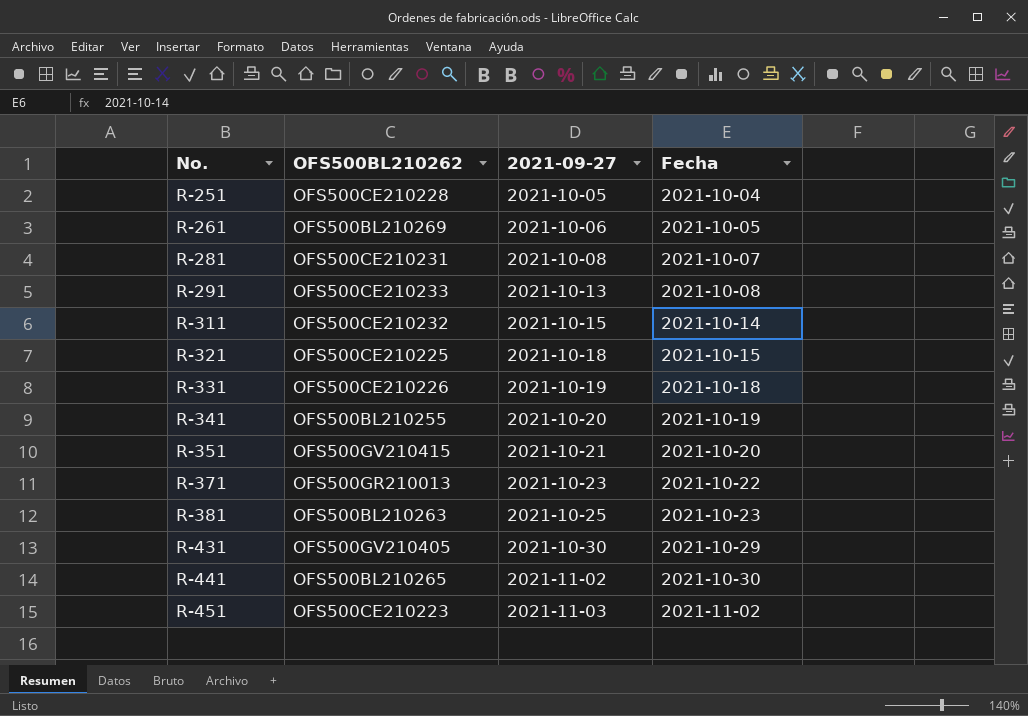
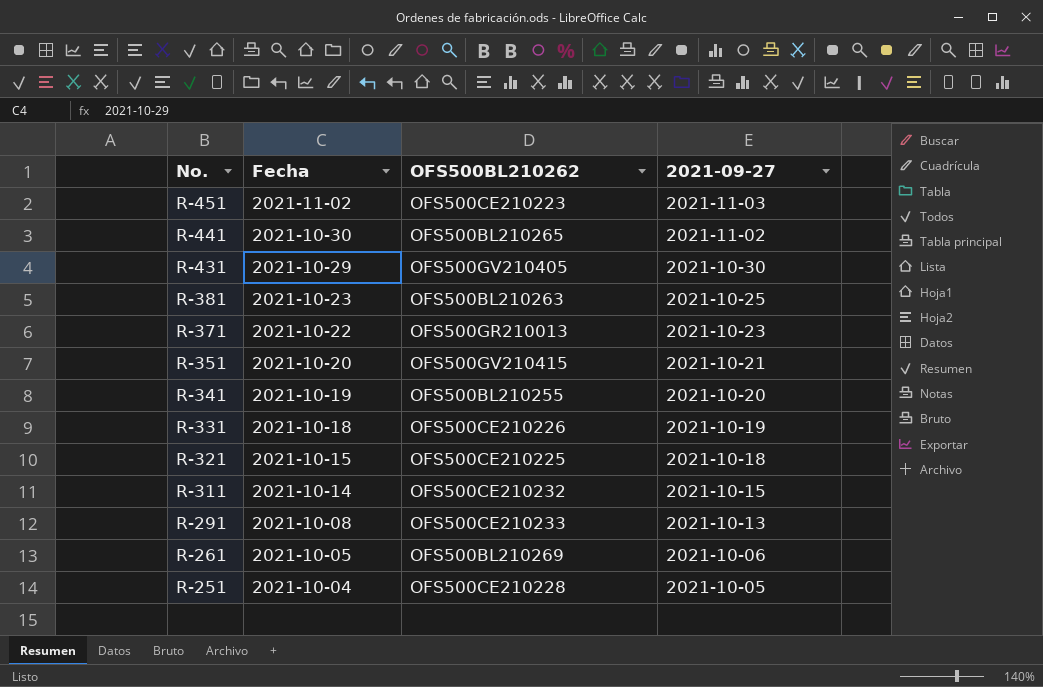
row order: No. ascending -> No. descending
column Fecha | position: 4 -> 2
row R-281: OFS500CE210231 | 2021-10-08 | 2021-10-07 -> none

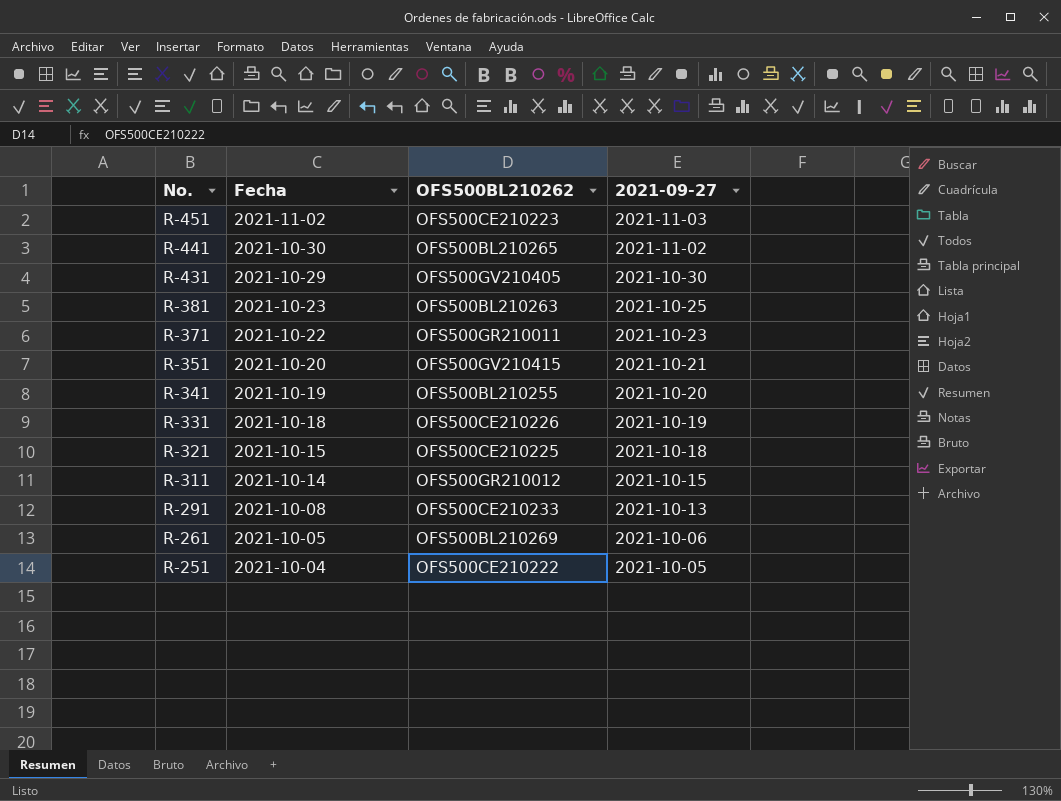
R-371 | OFS500BL210262: OFS500GR210013 -> OFS500GR210011
R-311 | OFS500BL210262: OFS500CE210232 -> OFS500GR210012
R-251 | OFS500BL210262: OFS500CE210228 -> OFS500CE210222

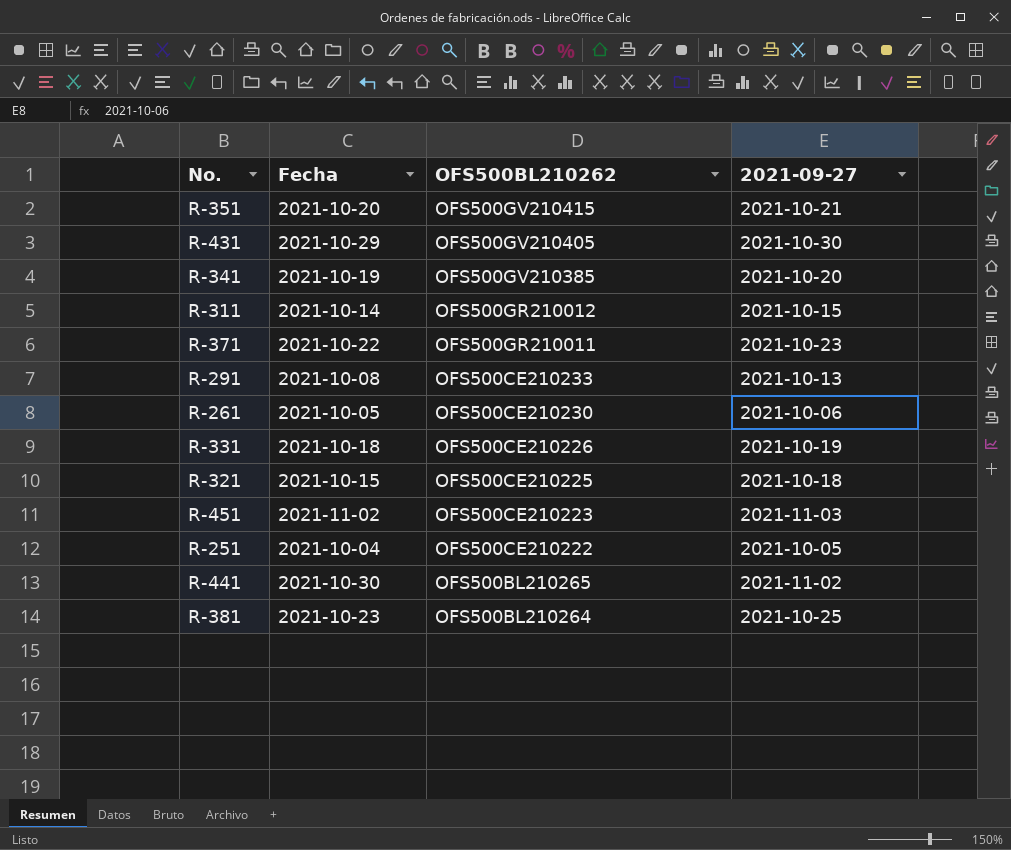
row order: No. descending -> OFS500BL210262 descending
R-341 | OFS500BL210262: OFS500BL210255 -> OFS500GV210385
R-261 | OFS500BL210262: OFS500BL210269 -> OFS500CE210230
R-381 | OFS500BL210262: OFS500BL210263 -> OFS500BL210264

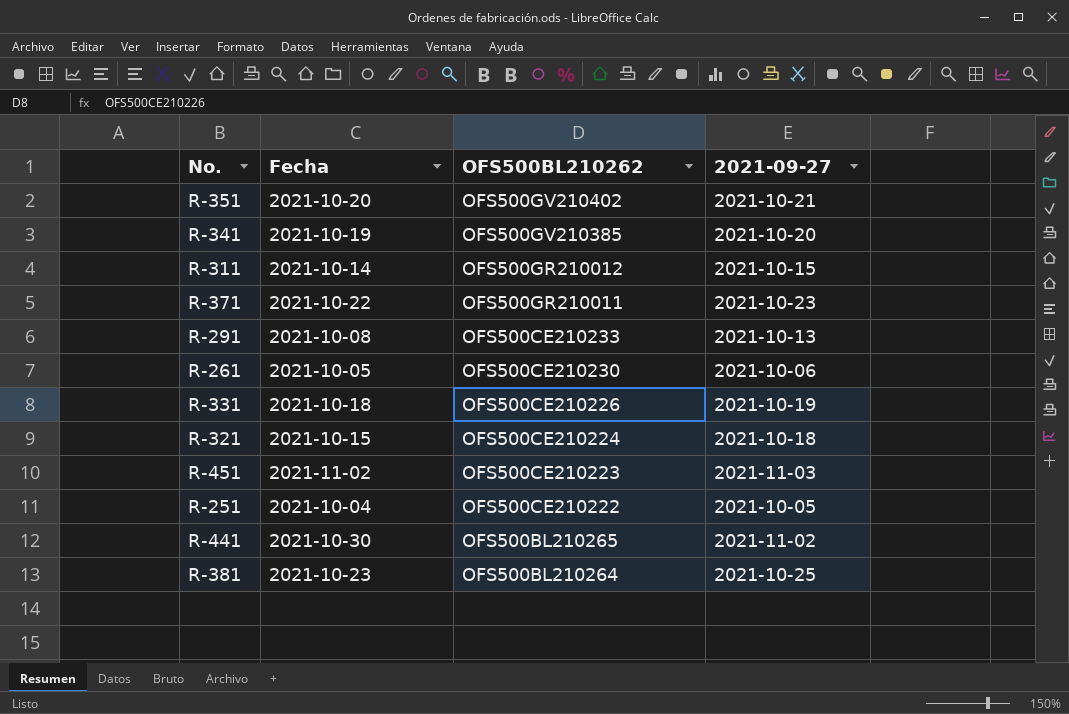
row R-431: 2021-10-29 | OFS500GV210405 | 2021-10-30 -> none
R-351 | OFS500BL210262: OFS500GV210415 -> OFS500GV210402
R-321 | OFS500BL210262: OFS500CE210225 -> OFS500CE210224

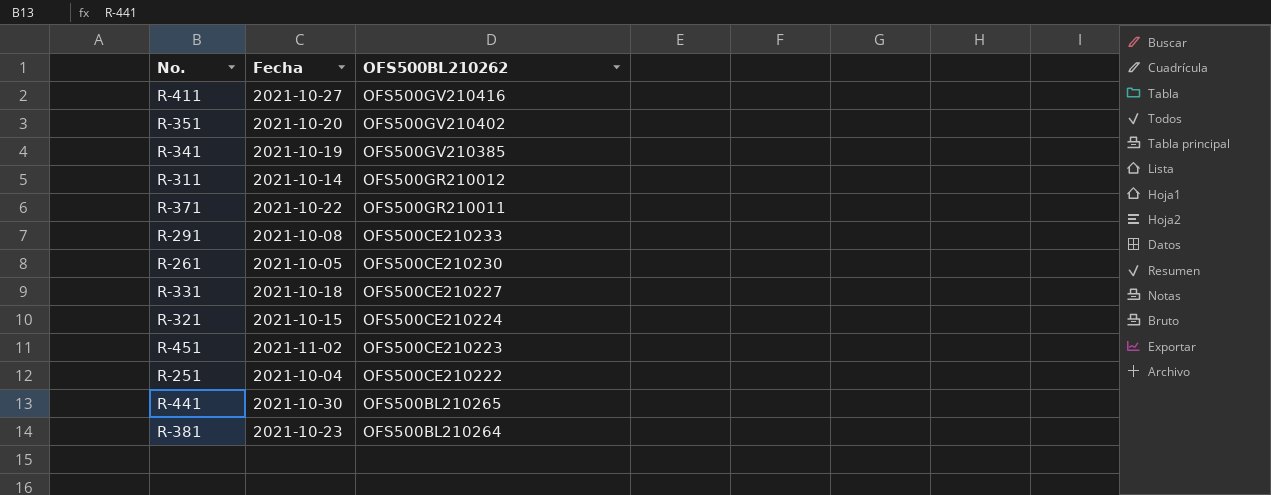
column 2021-09-27 | position: 4 -> none
row R-411: none -> 2021-10-27 | OFS500GV210416
R-331 | OFS500BL210262: OFS500CE210226 -> OFS500CE210227

